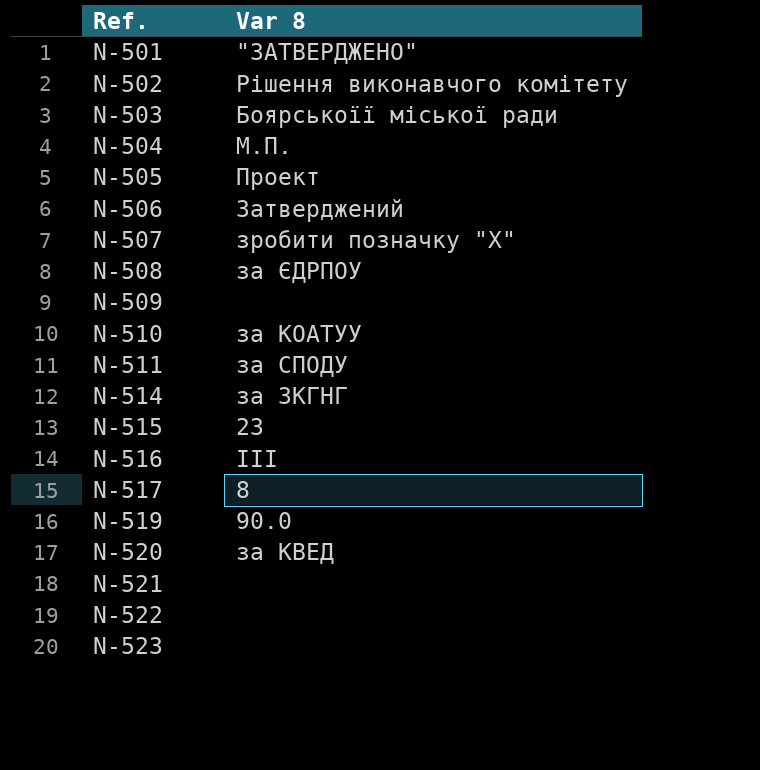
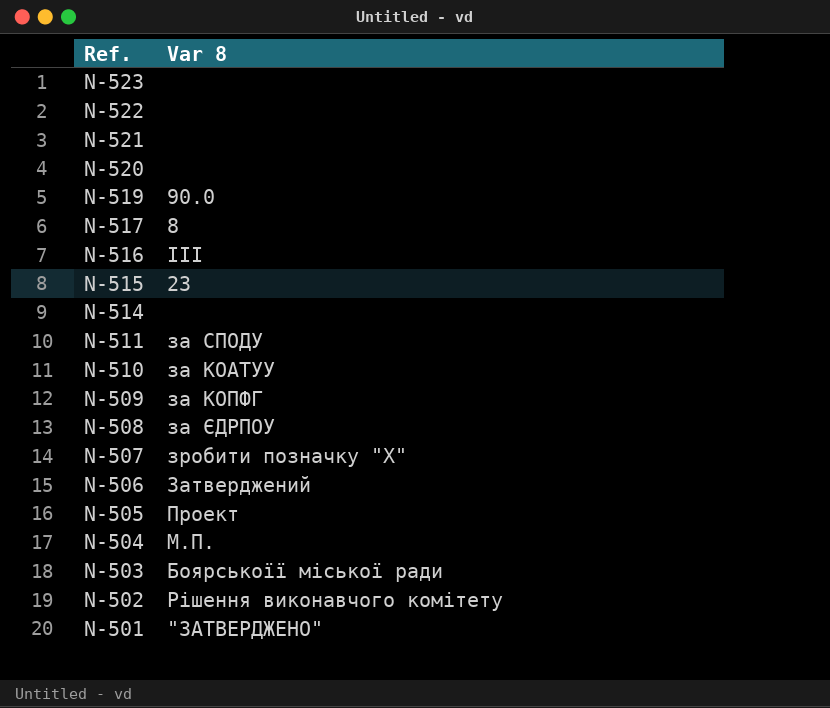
row order: Ref. ascending -> Ref. descending
N-520 | Var 8: за КВЕД -> none
N-514 | Var 8: за ЗКГНГ -> none
N-509 | Var 8: none -> за КОПФГ

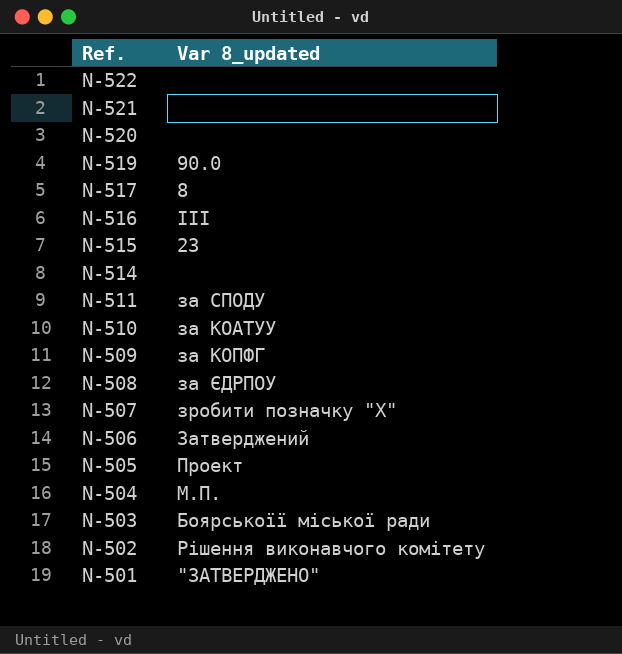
column name: Var 8 -> Var 8_updated
row N-523: none -> none

